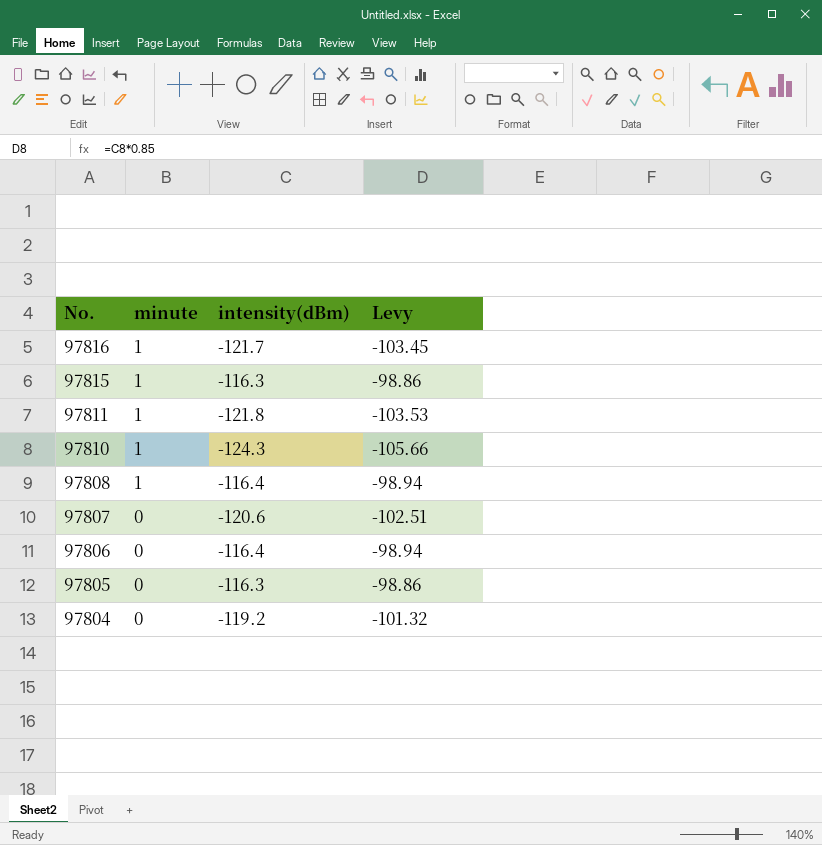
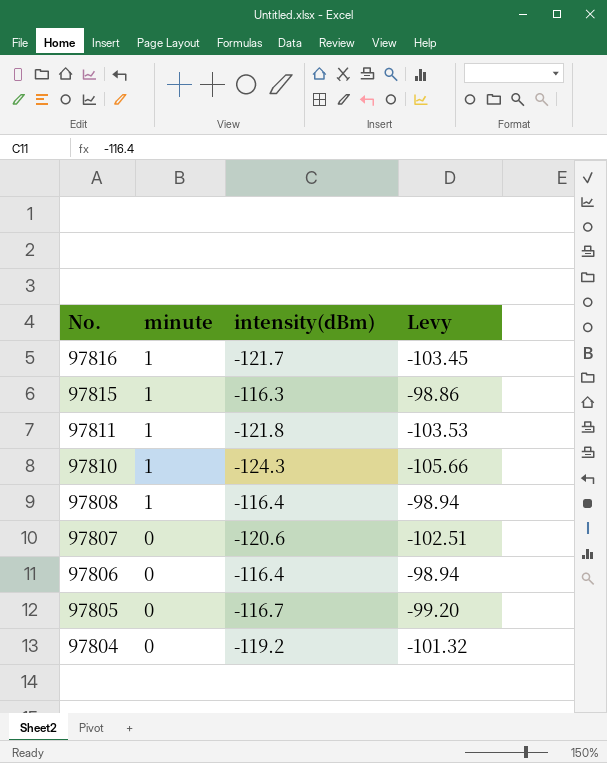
97805 | intensity(dBm): -116.3 -> -116.7
97805 | Levy: -98.86 -> -99.20

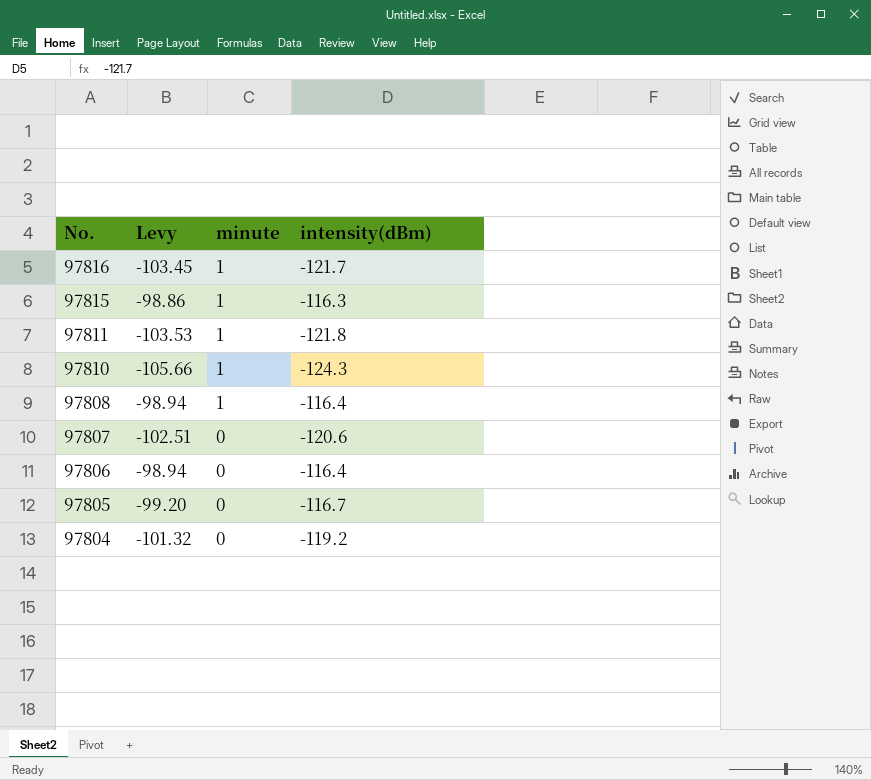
column Levy | position: 4 -> 2

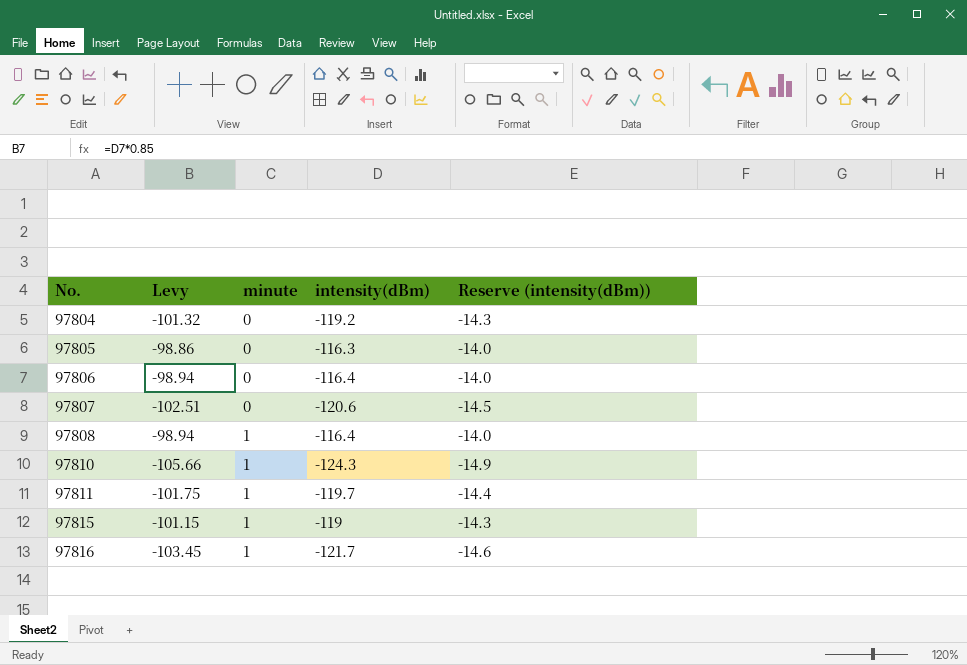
row order: No. descending -> No. ascending
column Reserve (intensity(dBm)) | formula: none -> [intensity(dBm)] * 0.12
97805 | Levy: -99.20 -> -98.86
97805 | intensity(dBm): -116.7 -> -116.3
97811 | Levy: -103.53 -> -101.75
97811 | intensity(dBm): -121.8 -> -119.7
97815 | Levy: -98.86 -> -101.15
97815 | intensity(dBm): -116.3 -> -119

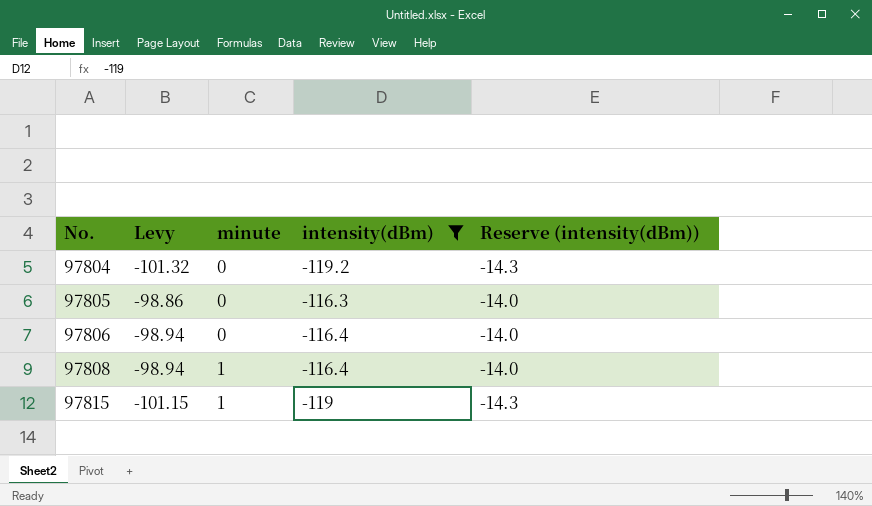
filter: none -> intensity(dBm) >= -119.2

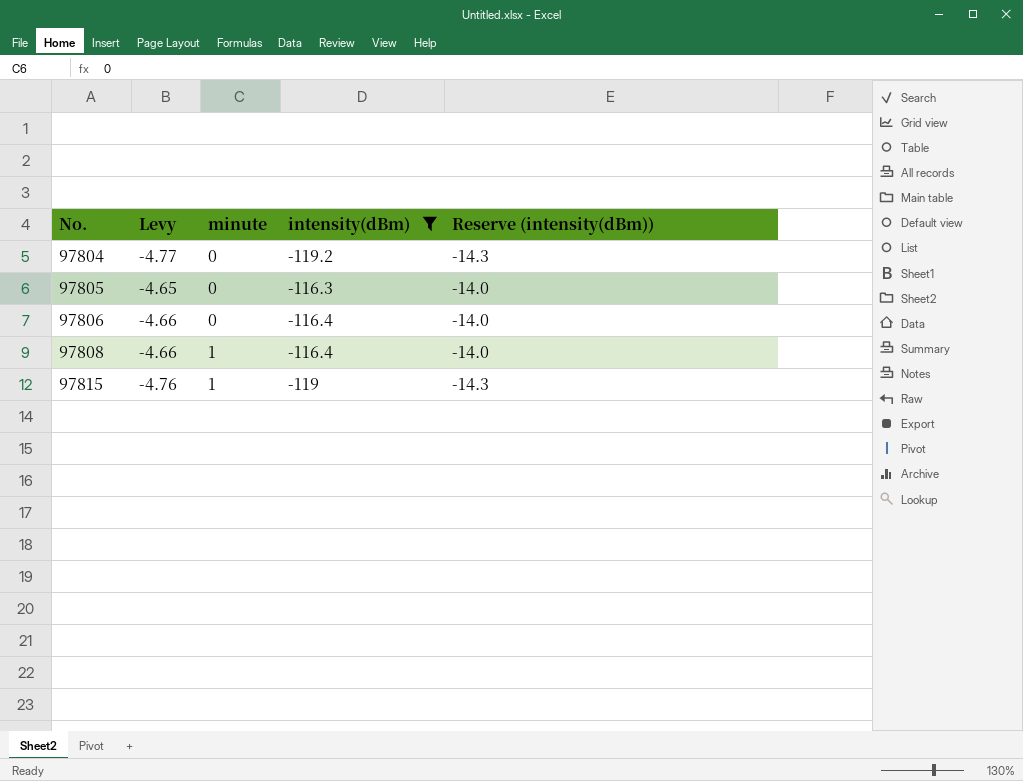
column Levy | formula: [intensity(dBm)] * 0.85 -> [intensity(dBm)] * 0.04

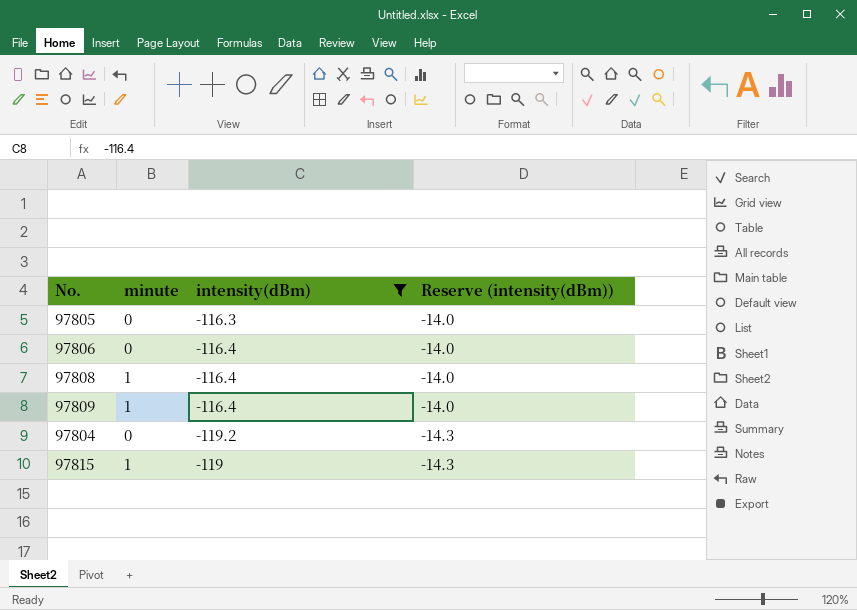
row order: No. ascending -> Reserve (intensity(dBm)) descending
column Levy | formula: [intensity(dBm)] * 0.04 -> none
row 97809: none -> 1 | -116.4 | -14.0

